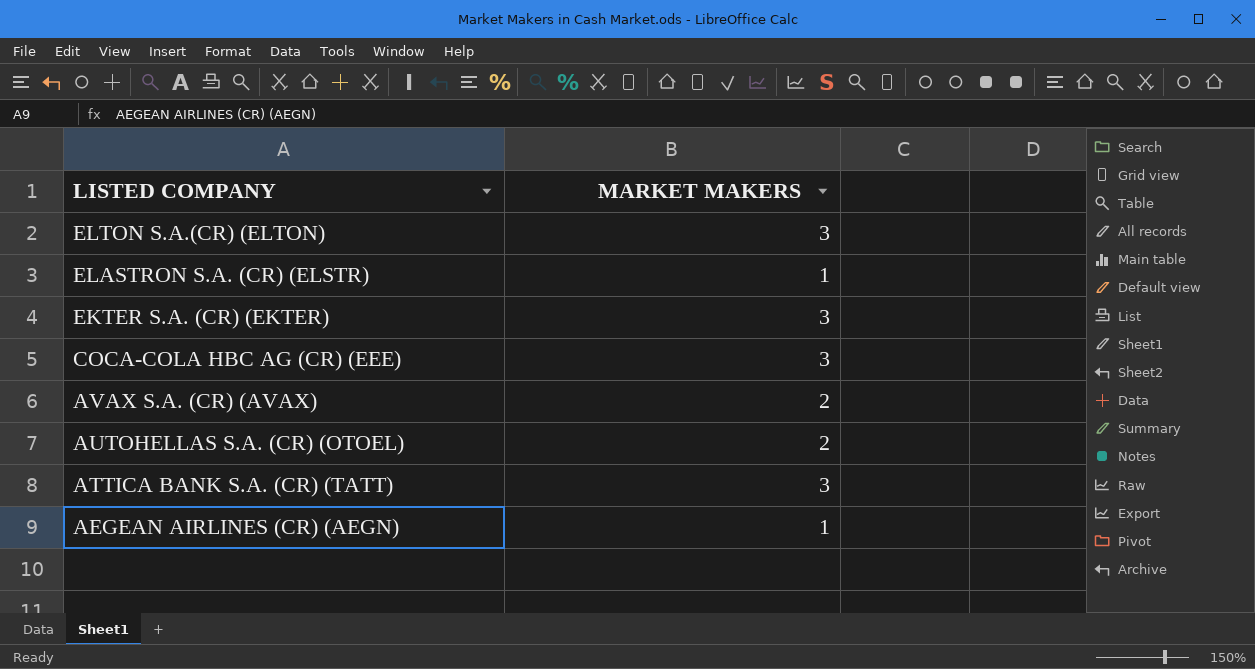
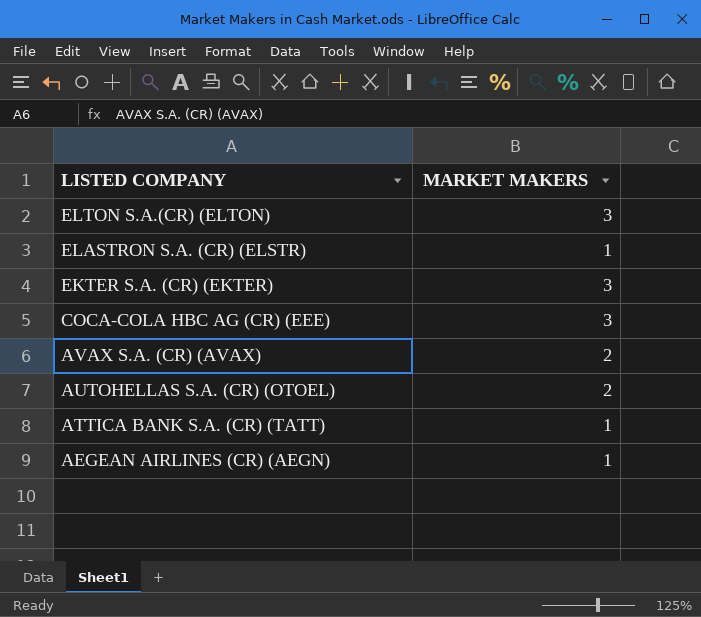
ATTICA BANK S.A. (CR) (TATT) | MARKET MAKERS: 3 -> 1

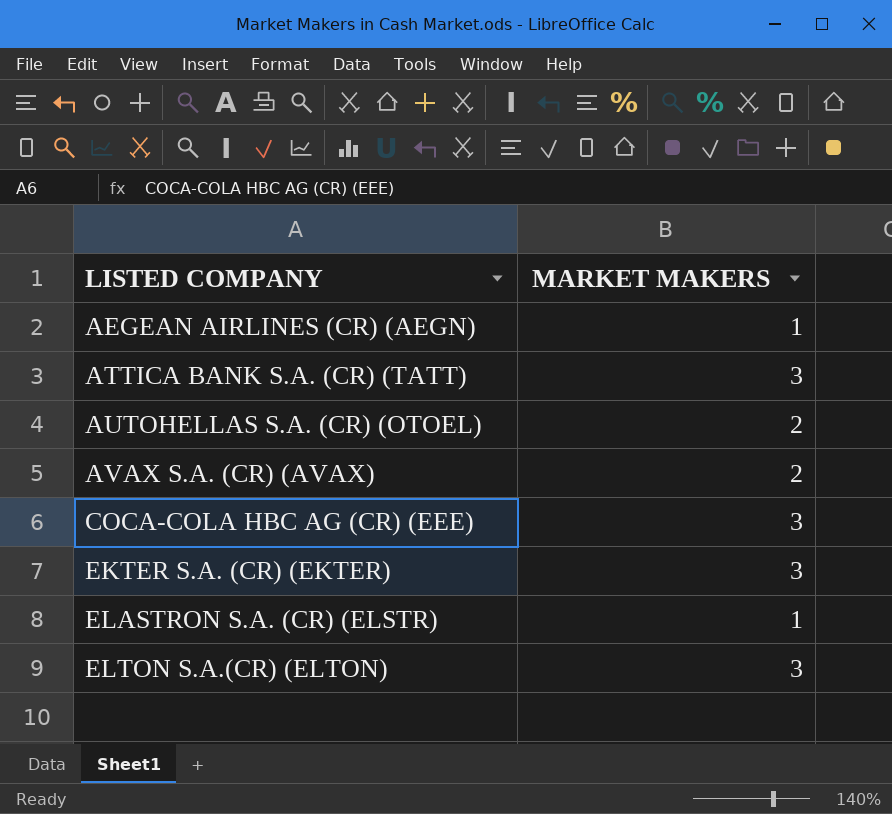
row order: LISTED COMPANY descending -> LISTED COMPANY ascending
ATTICA BANK S.A. (CR) (TATT) | MARKET MAKERS: 1 -> 3

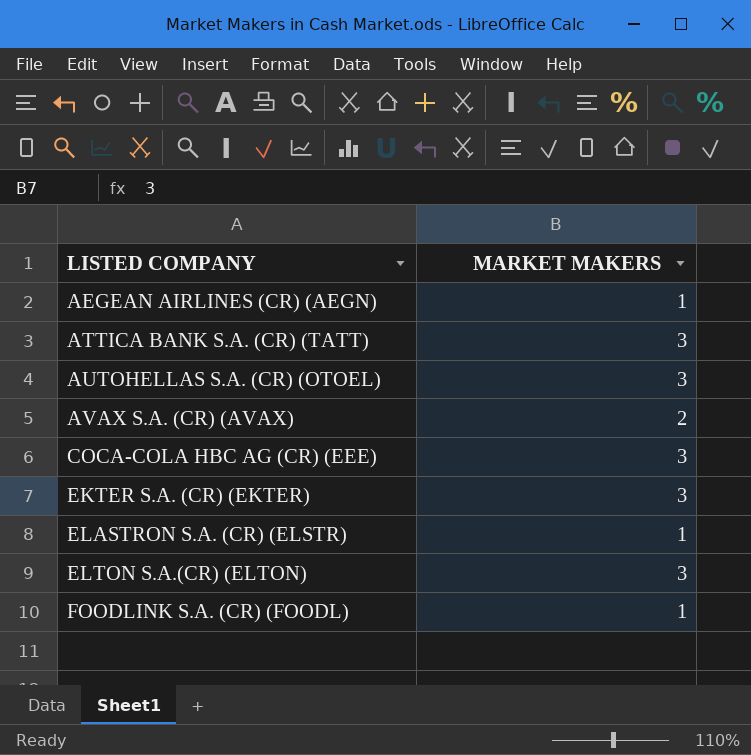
AUTOHELLAS S.A. (CR) (OTOEL) | MARKET MAKERS: 2 -> 3
row FOODLINK S.A. (CR) (FOODL): none -> 1

